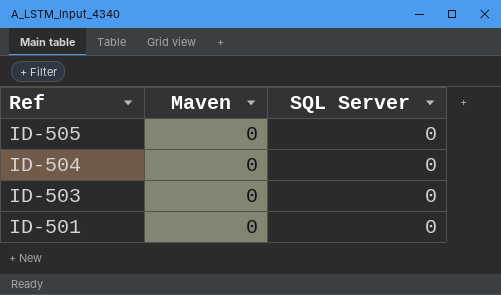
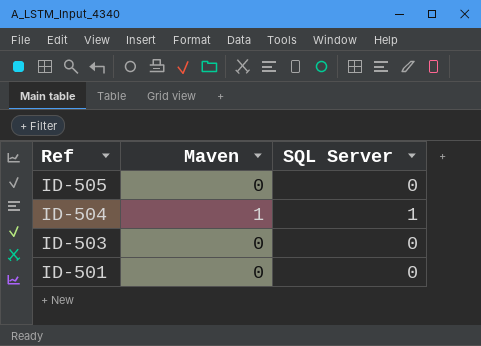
ID-504 | Maven: 0 -> 1
ID-504 | SQL Server: 0 -> 1

